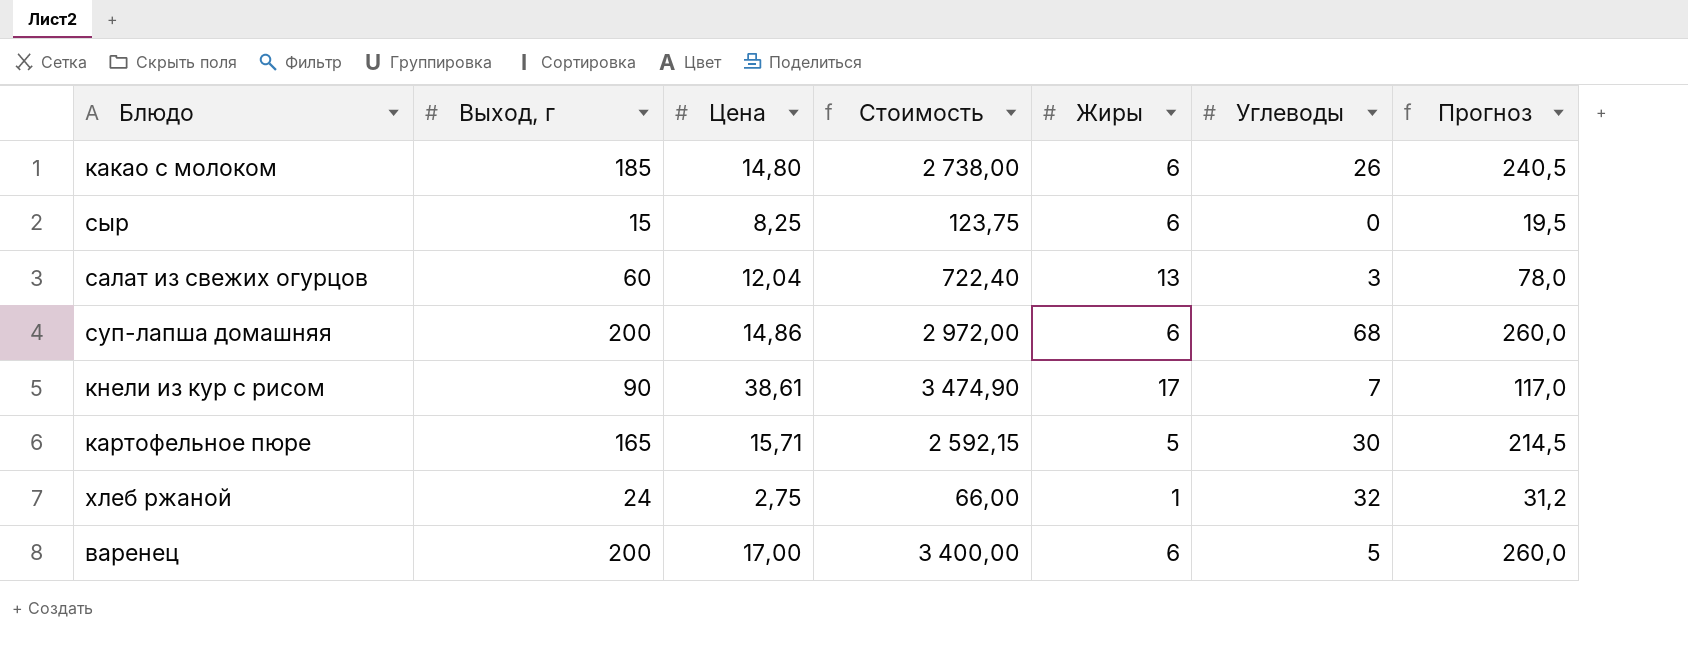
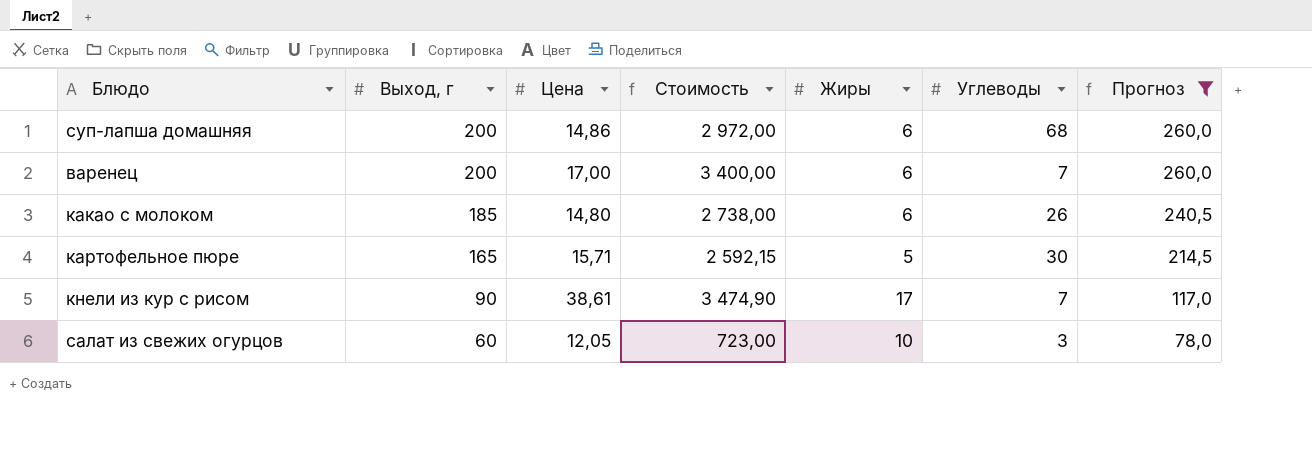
filter: none -> Прогноз >= 78,0
row order: none -> Выход, г descending
варенец | Углеводы: 5 -> 7
салат из свежих огурцов | Цена: 12,04 -> 12,05
салат из свежих огурцов | Стоимость: 722,40 -> 723,00
салат из свежих огурцов | Жиры: 13 -> 10

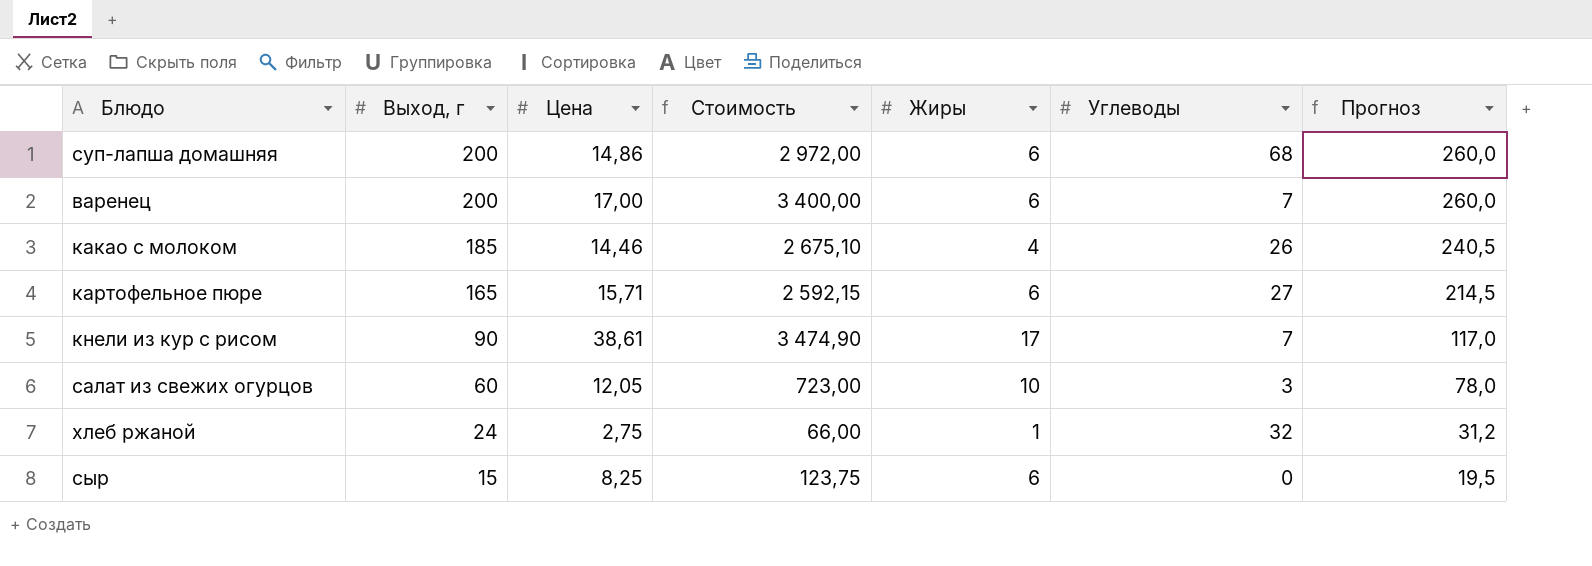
filter: Прогноз >= 78,0 -> none
какао с молоком | Цена: 14,80 -> 14,46
какао с молоком | Стоимость: 2 738,00 -> 2 675,10
какао с молоком | Жиры: 6 -> 4
картофельное пюре | Жиры: 5 -> 6
картофельное пюре | Углеводы: 30 -> 27

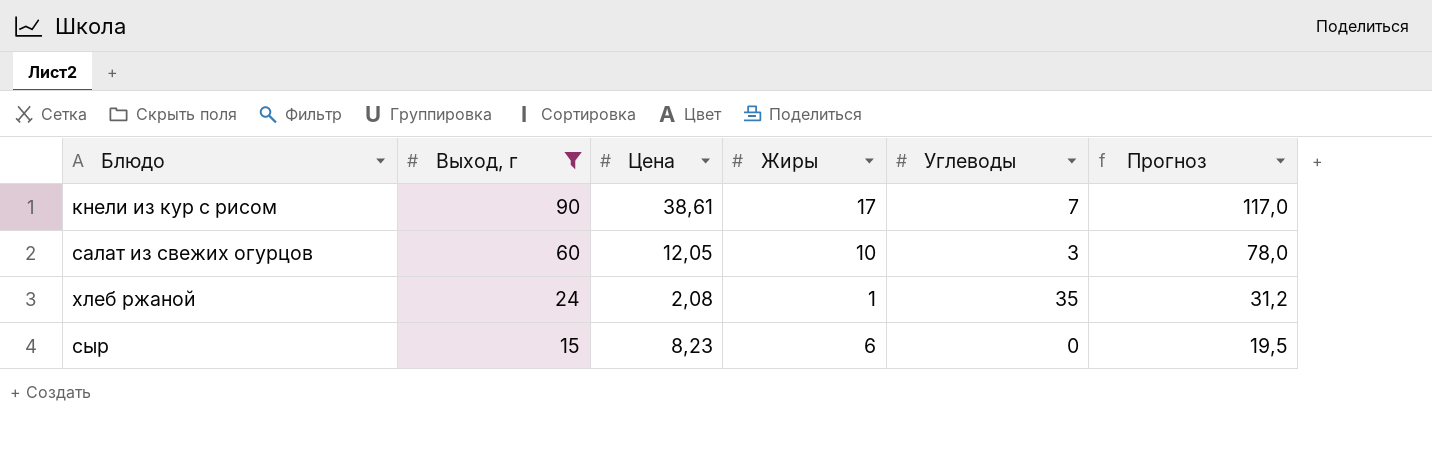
filter: none -> Выход, г <= 90
column Стоимость | formula: [Выход, г] * [Цена] -> none
хлеб ржаной | Цена: 2,75 -> 2,08
хлеб ржаной | Углеводы: 32 -> 35
сыр | Цена: 8,25 -> 8,23

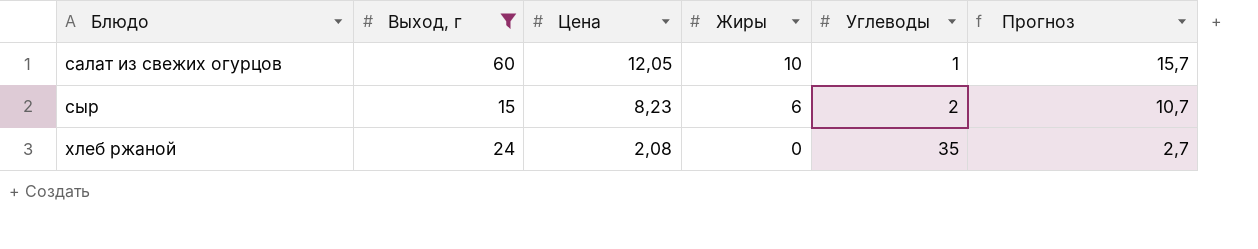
row order: Выход, г descending -> Блюдо ascending
column Прогноз | formula: [Выход, г] * 1,3 -> [Цена] * 1,3
row кнели из кур с рисом: 90 | 38,61 | 17 | 7 | 117,0 -> none
салат из свежих огурцов | Углеводы: 3 -> 1
сыр | Углеводы: 0 -> 2
хлеб ржаной | Жиры: 1 -> 0

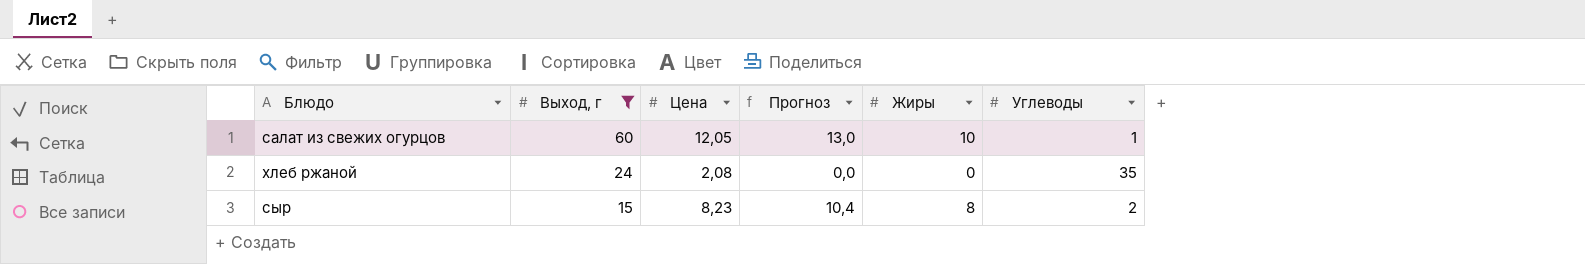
row order: Блюдо ascending -> Выход, г descending
column Прогноз | formula: [Цена] * 1,3 -> [Жиры] * 1,3
column Прогноз | position: 6 -> 4
сыр | Жиры: 6 -> 8

